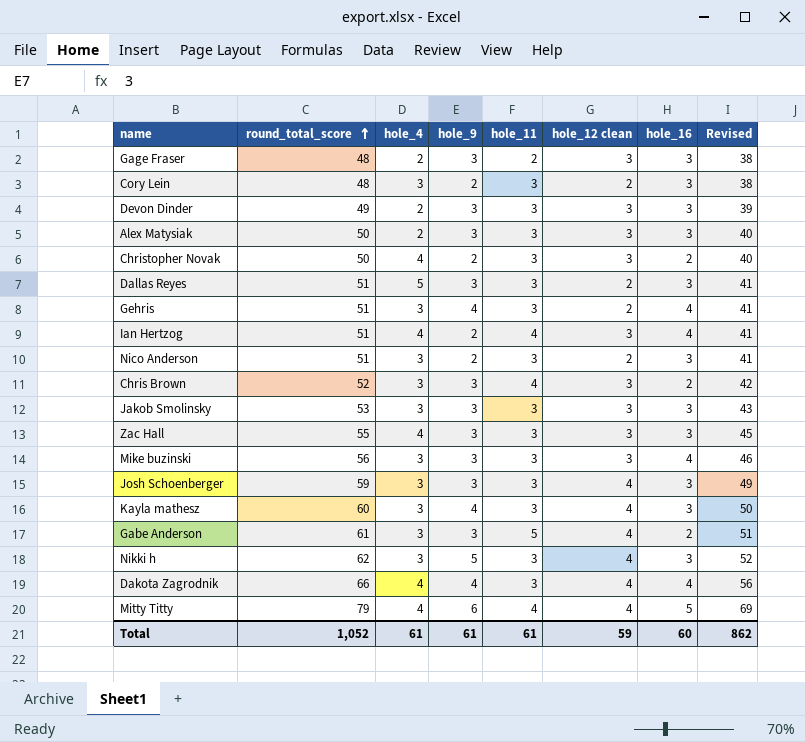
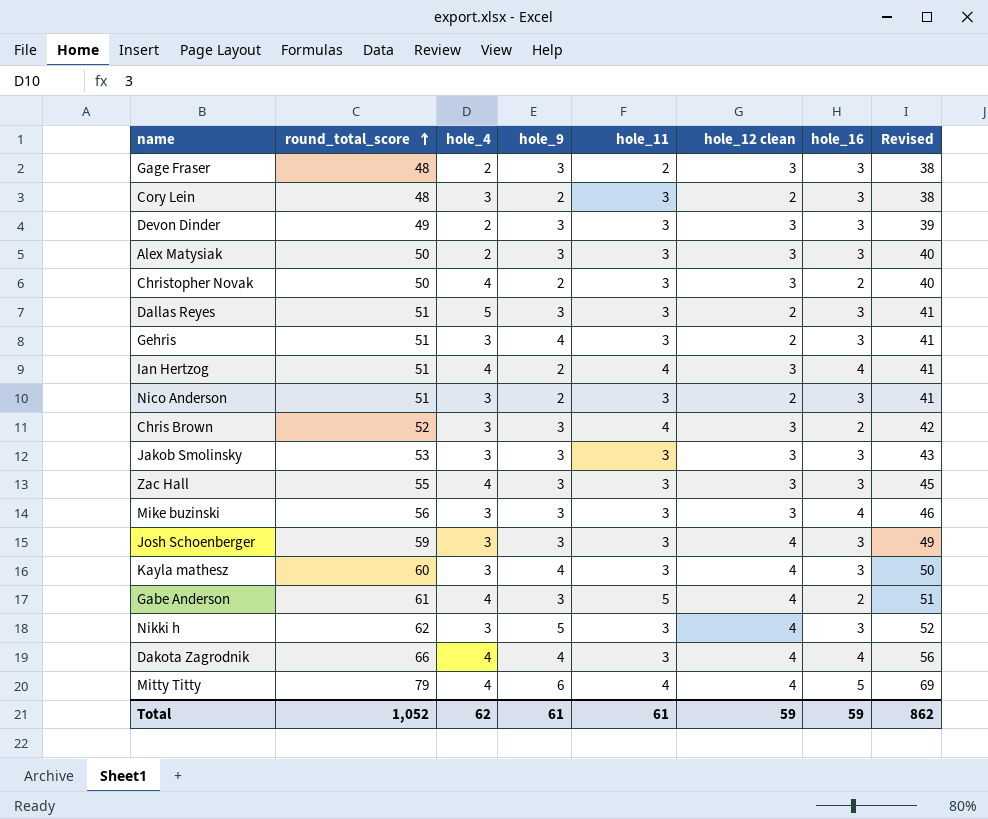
Gehris | hole_16: 4 -> 3
Gabe Anderson | hole_4: 3 -> 4
Total | hole_4: 61 -> 62
Total | hole_16: 60 -> 59

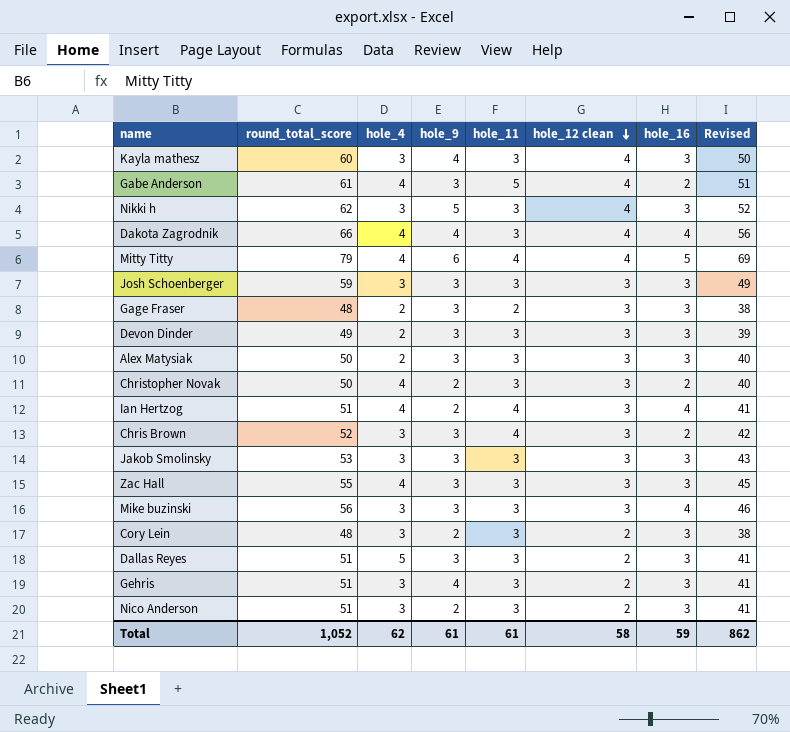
row order: round_total_score ascending -> hole_12 clean descending
Josh Schoenberger | hole_12 clean: 4 -> 3
Total | hole_12 clean: 59 -> 58

